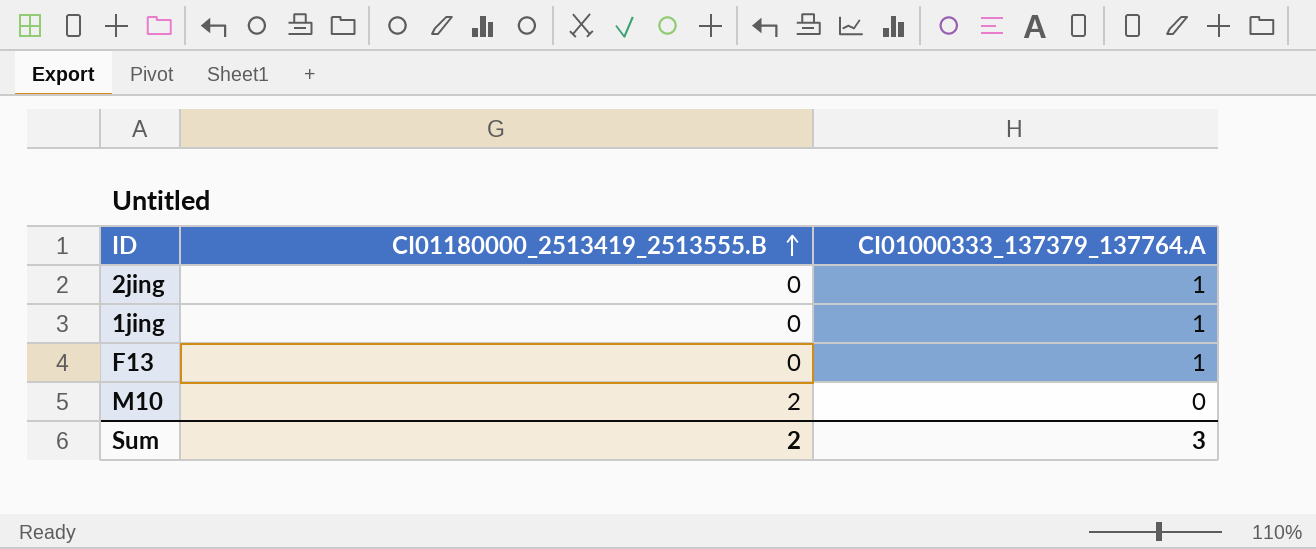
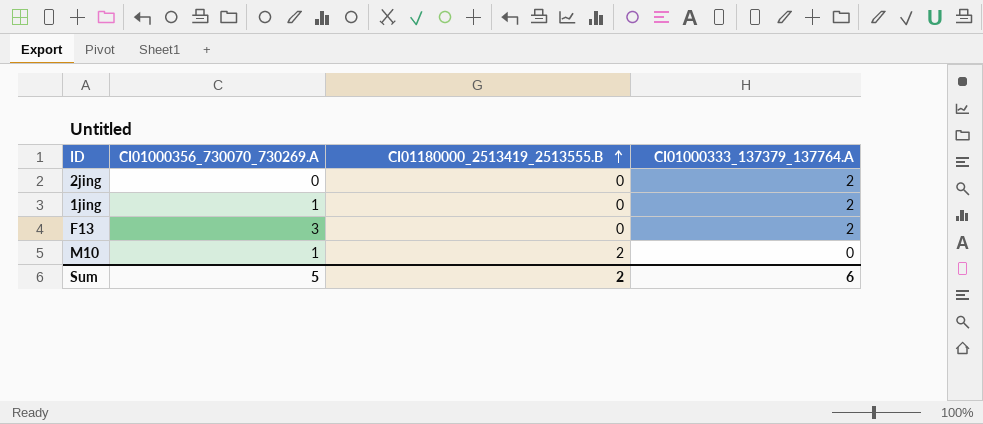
column CI01000356_730070_730269.A | position: none -> 2
2jing | CI01000333_137379_137764.A: 1 -> 2
1jing | CI01000333_137379_137764.A: 1 -> 2
F13 | CI01000333_137379_137764.A: 1 -> 2
Sum | CI01000333_137379_137764.A: 3 -> 6

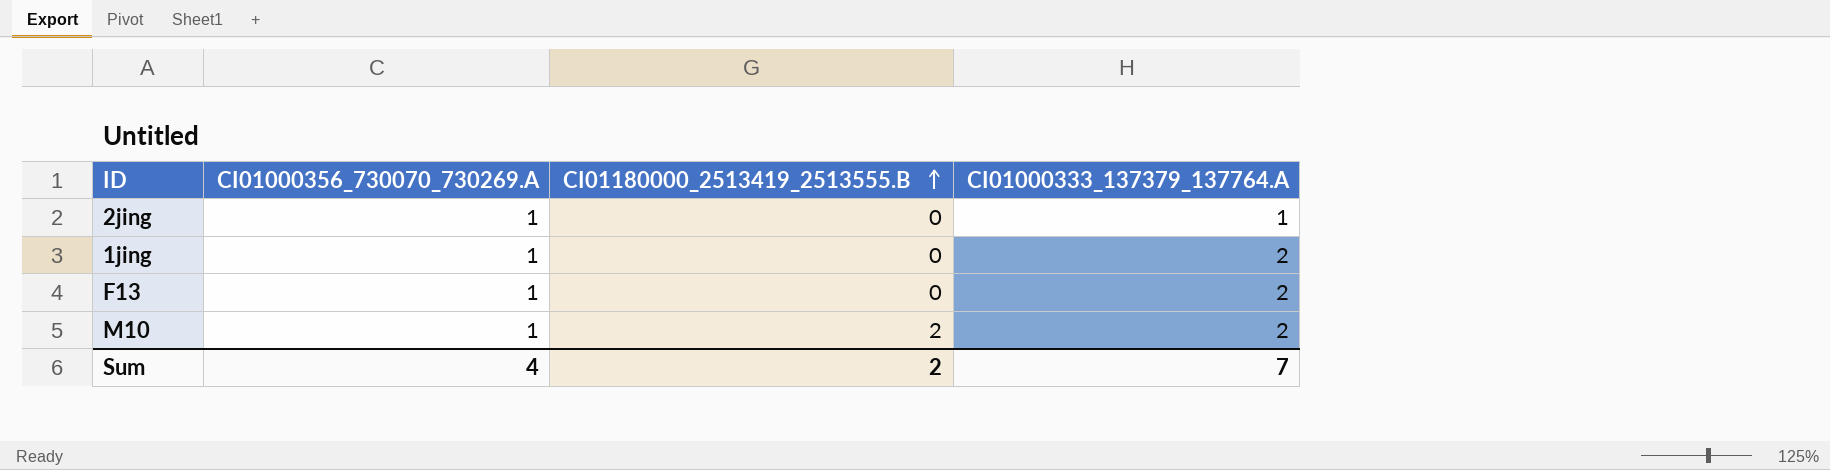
2jing | CI01000356_730070_730269.A: 0 -> 1
2jing | CI01000333_137379_137764.A: 2 -> 1
F13 | CI01000356_730070_730269.A: 3 -> 1
M10 | CI01000333_137379_137764.A: 0 -> 2
Sum | CI01000356_730070_730269.A: 5 -> 4
Sum | CI01000333_137379_137764.A: 6 -> 7

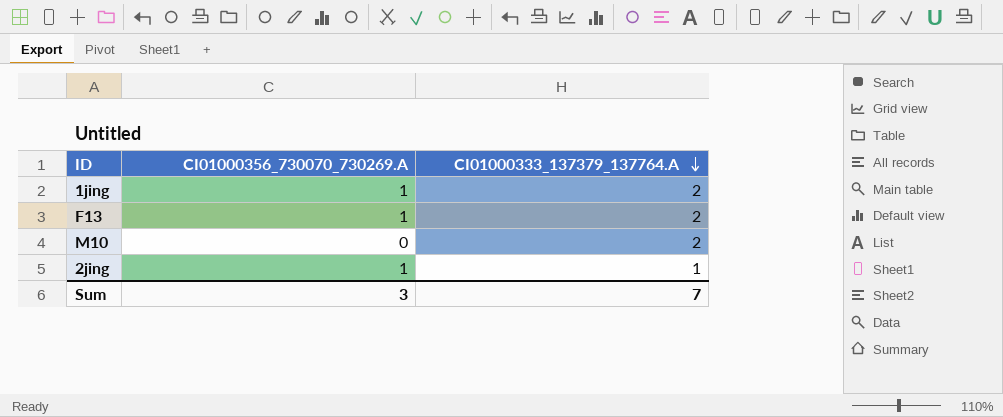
row order: CI01180000_2513419_2513555.B ascending -> CI01000333_137379_137764.A descending
column CI01180000_2513419_2513555.B | position: 3 -> none
M10 | CI01000356_730070_730269.A: 1 -> 0
Sum | CI01000356_730070_730269.A: 4 -> 3

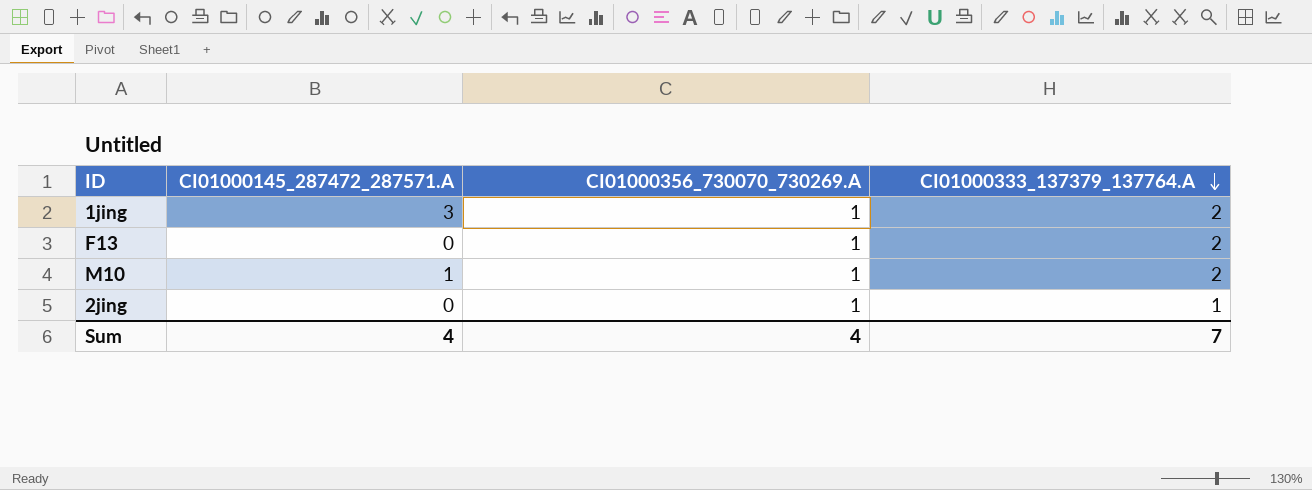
column CI01000145_287472_287571.A | position: none -> 2
M10 | CI01000356_730070_730269.A: 0 -> 1
Sum | CI01000356_730070_730269.A: 3 -> 4

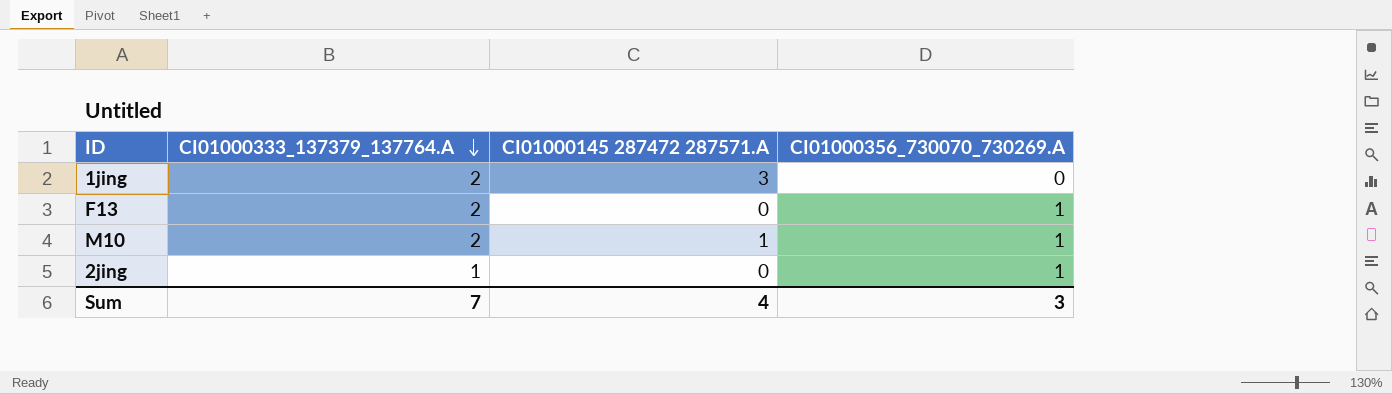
column CI01000333_137379_137764.A | position: 4 -> 2
column name: CI01000145_287472_287571.A -> CI01000145 287472 287571.A
1jing | CI01000356_730070_730269.A: 1 -> 0
Sum | CI01000356_730070_730269.A: 4 -> 3

